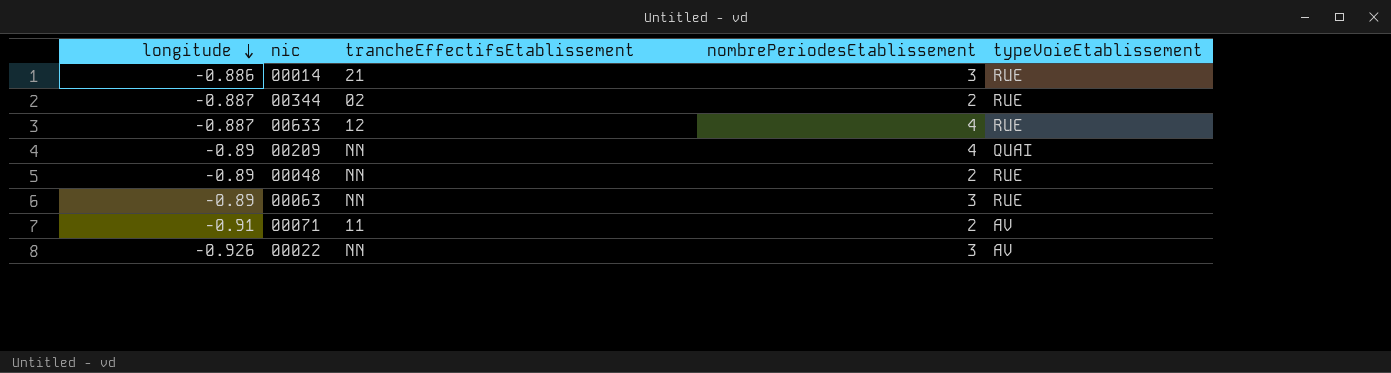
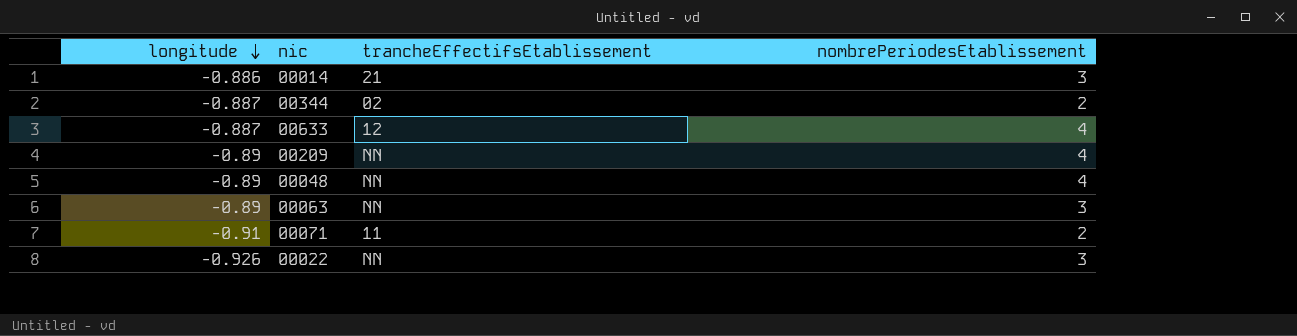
column typeVoieEtablissement | position: 5 -> none
00048 | nombrePeriodesEtablissement: 2 -> 4

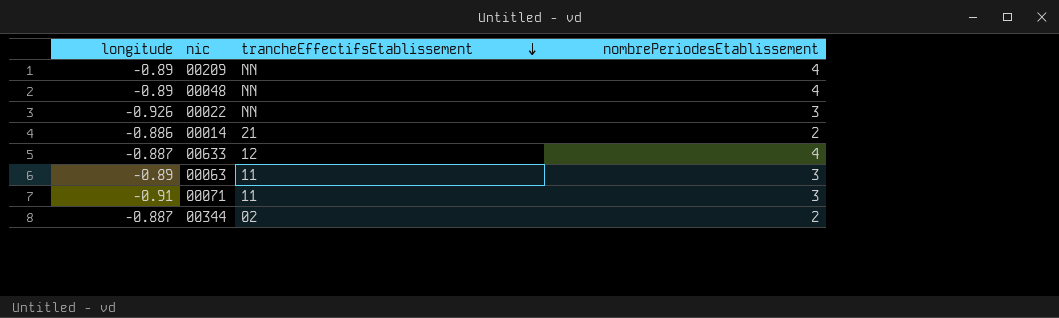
row order: longitude descending -> trancheEffectifsEtablissement descending
00014 | nombrePeriodesEtablissement: 3 -> 2
00063 | trancheEffectifsEtablissement: NN -> 11
00071 | nombrePeriodesEtablissement: 2 -> 3

